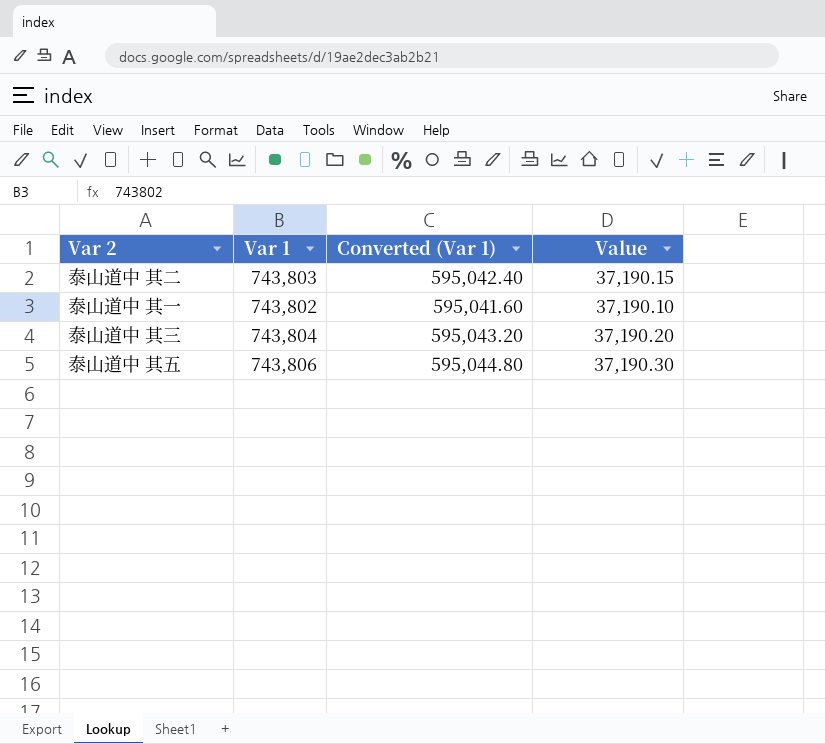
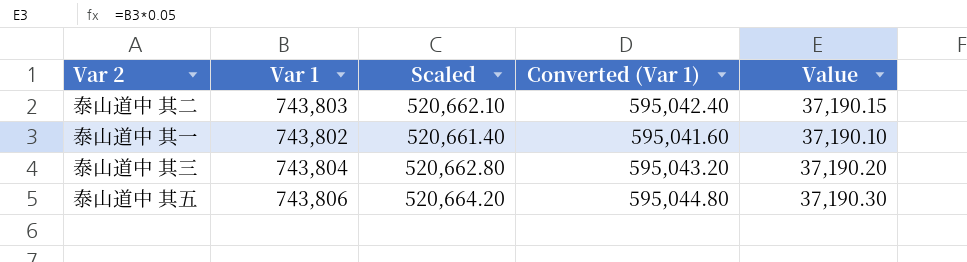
column Scaled | formula: none -> [Var 1] * 0.7

